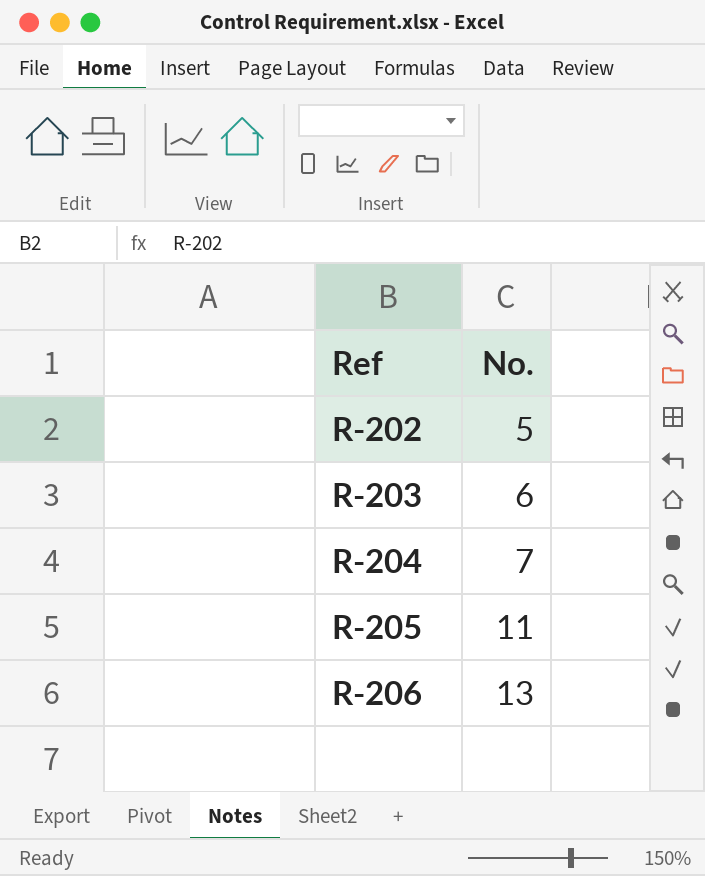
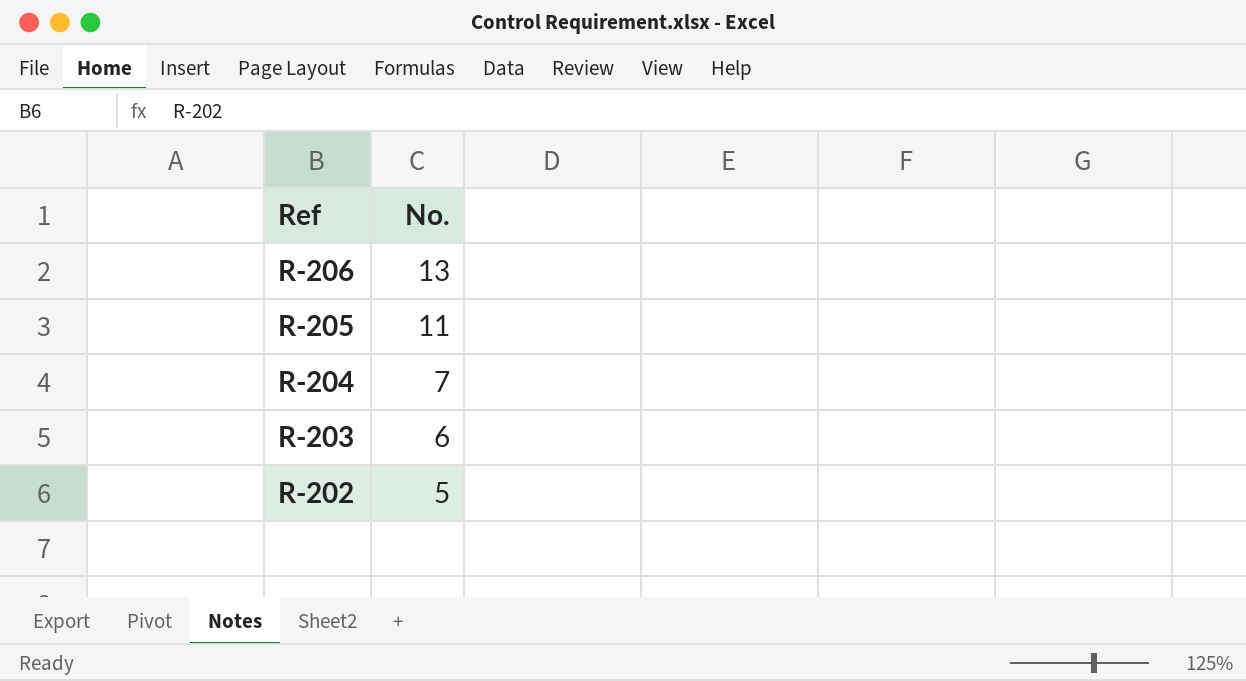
row order: Ref ascending -> Ref descending

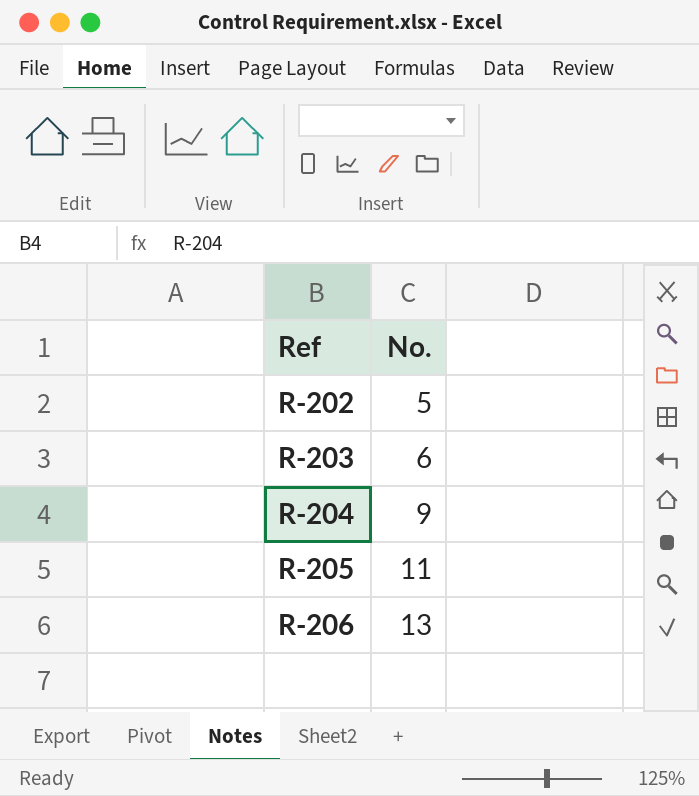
row order: Ref descending -> Ref ascending
R-204 | No.: 7 -> 9

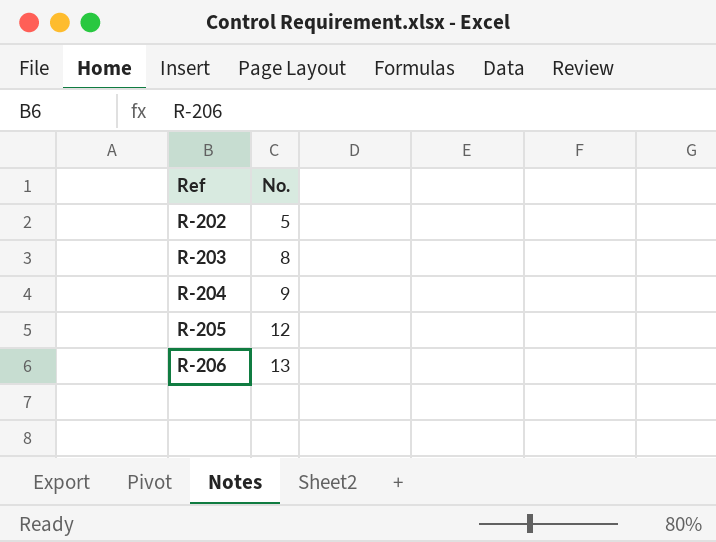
R-203 | No.: 6 -> 8
R-205 | No.: 11 -> 12

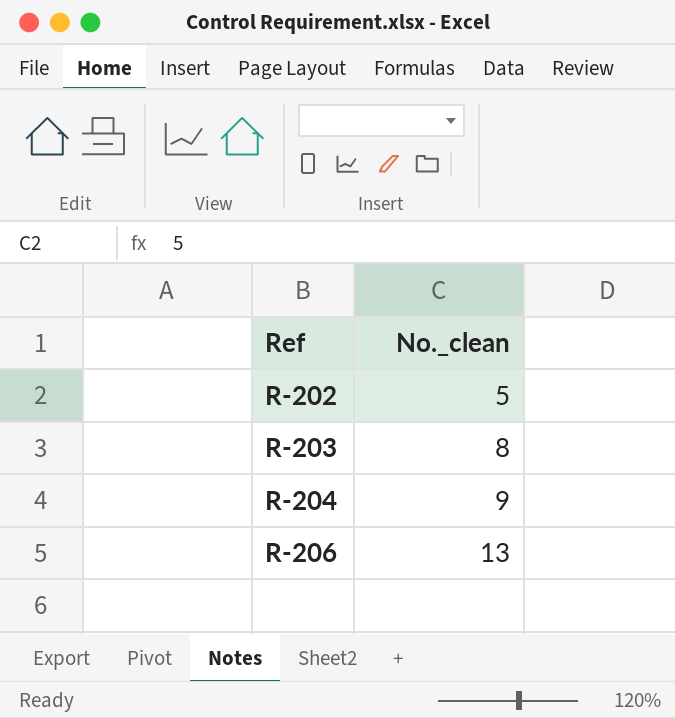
column name: No. -> No._clean
row R-205: 12 -> none

